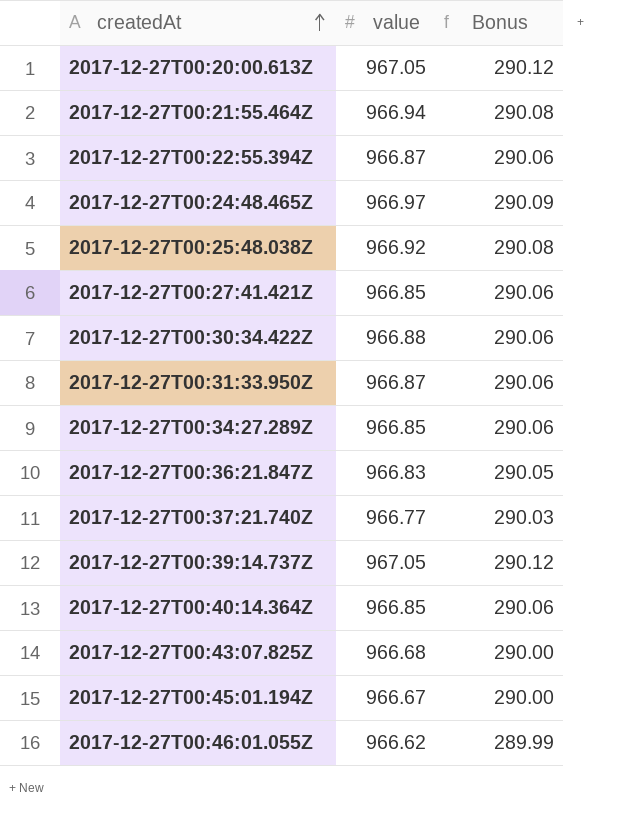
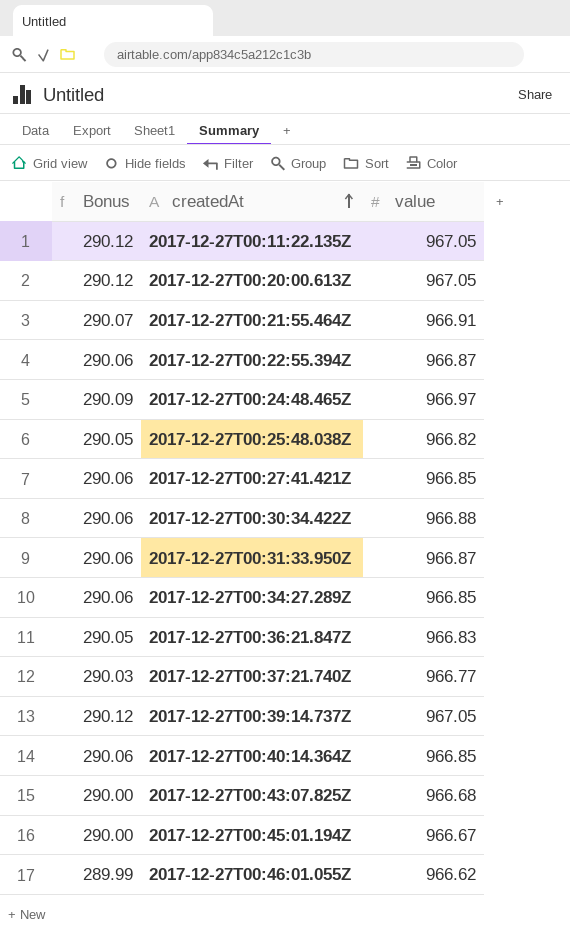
column Bonus | position: 3 -> 1
row 2017-12-27T00:11:22.135Z: none -> 290.12 | 967.05
2017-12-27T00:21:55.464Z | Bonus: 290.08 -> 290.07
2017-12-27T00:21:55.464Z | value: 966.94 -> 966.91
2017-12-27T00:25:48.038Z | Bonus: 290.08 -> 290.05
2017-12-27T00:25:48.038Z | value: 966.92 -> 966.82

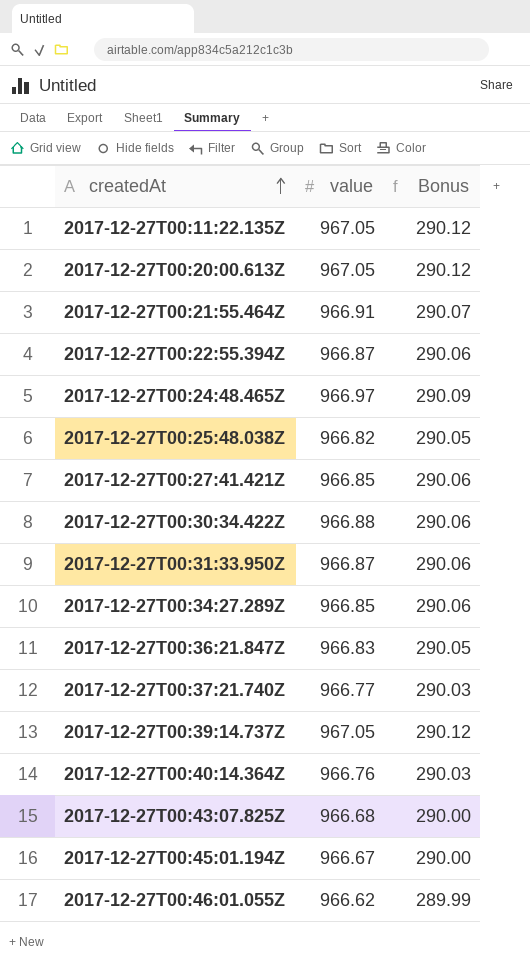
column Bonus | position: 1 -> 3
2017-12-27T00:40:14.364Z | value: 966.85 -> 966.76
2017-12-27T00:40:14.364Z | Bonus: 290.06 -> 290.03

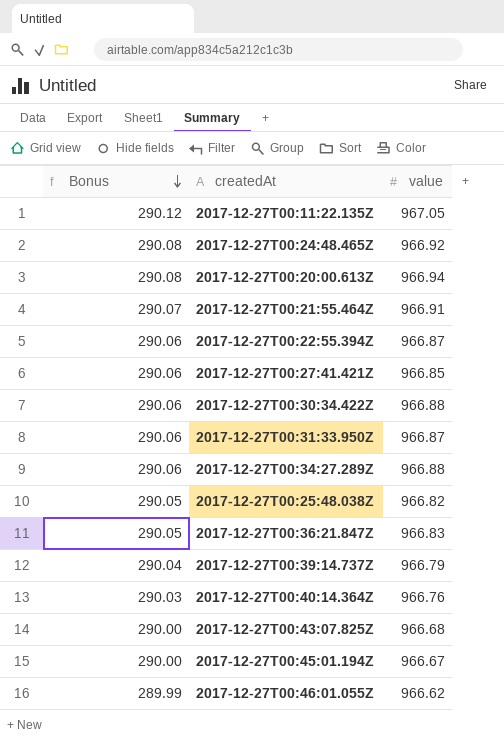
row order: createdAt ascending -> Bonus descending
column Bonus | position: 3 -> 1
row 2017-12-27T00:37:21.740Z: 966.77 | 290.03 -> none
2017-12-27T00:24:48.465Z | Bonus: 290.09 -> 290.08
2017-12-27T00:24:48.465Z | value: 966.97 -> 966.92
2017-12-27T00:20:00.613Z | Bonus: 290.12 -> 290.08
2017-12-27T00:20:00.613Z | value: 967.05 -> 966.94
2017-12-27T00:34:27.289Z | value: 966.85 -> 966.88
2017-12-27T00:39:14.737Z | Bonus: 290.12 -> 290.04
2017-12-27T00:39:14.737Z | value: 967.05 -> 966.79

